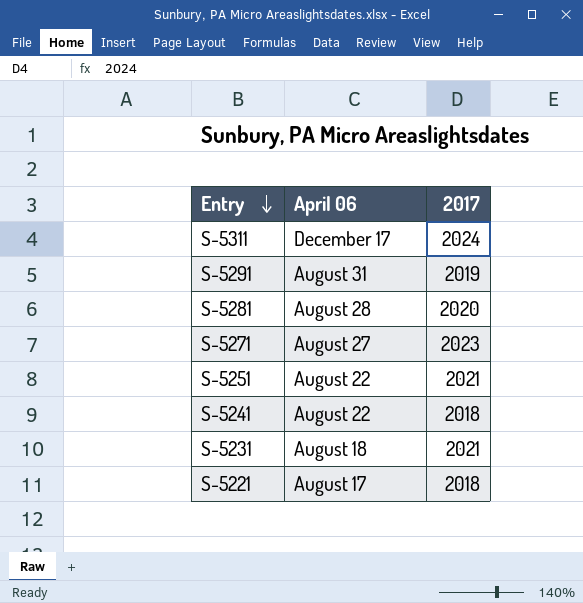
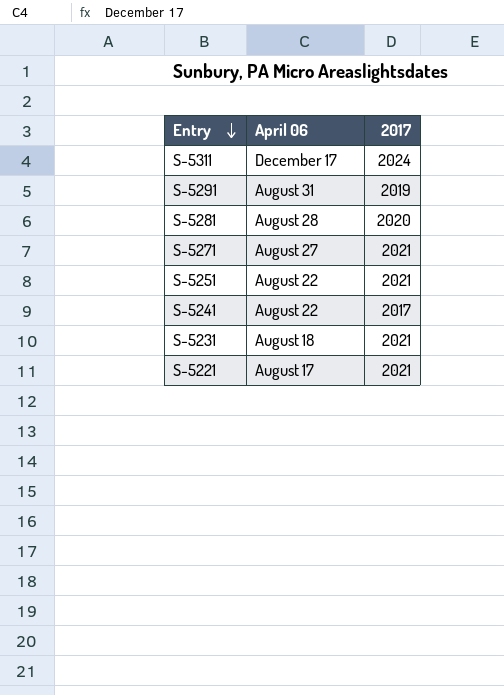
S-5271 | 2017: 2023 -> 2021
S-5241 | 2017: 2018 -> 2017
S-5221 | 2017: 2018 -> 2021

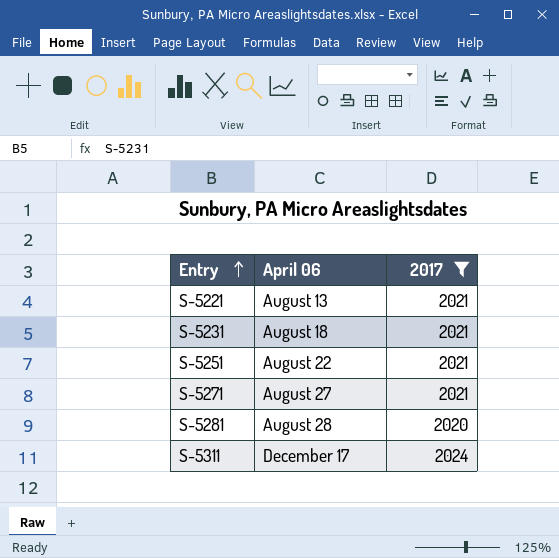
filter: none -> 2017 >= 2020
row order: Entry descending -> Entry ascending
S-5221 | April 06: August 17 -> August 13

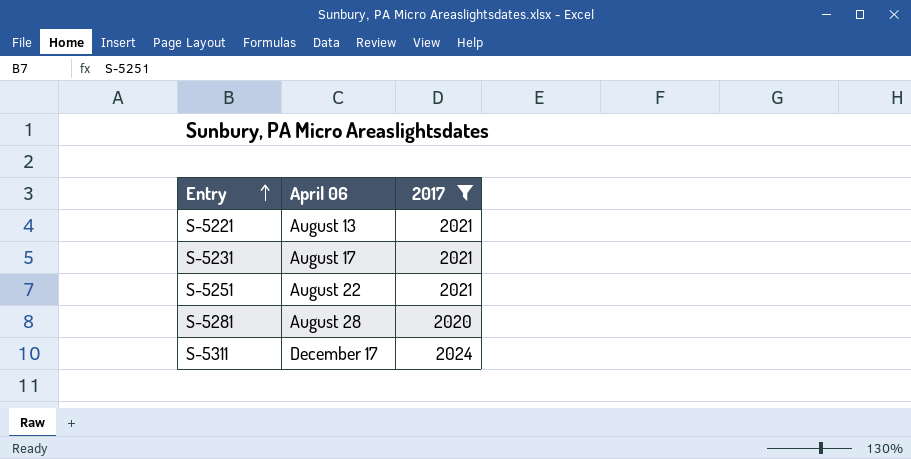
row S-5271: August 27 | 2021 -> none
S-5231 | April 06: August 18 -> August 17

